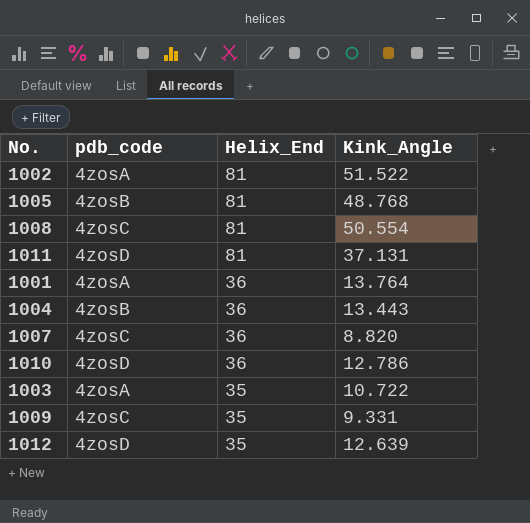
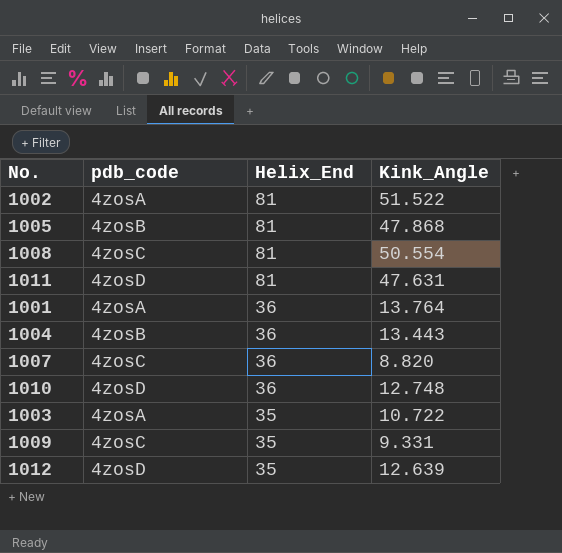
1005 | Kink_Angle: 48.768 -> 47.868
1011 | Kink_Angle: 37.131 -> 47.631
1010 | Kink_Angle: 12.786 -> 12.748

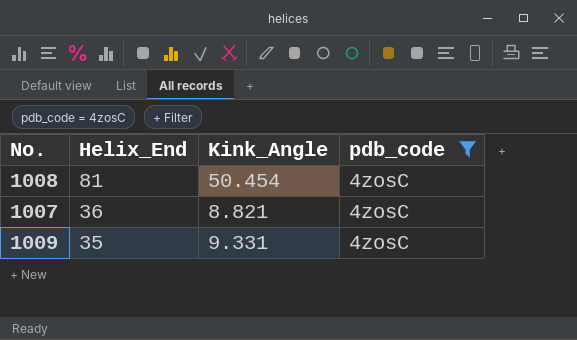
filter: none -> pdb_code = 4zosC
column pdb_code | position: 2 -> 4
1008 | Kink_Angle: 50.554 -> 50.454
1007 | Kink_Angle: 8.820 -> 8.821

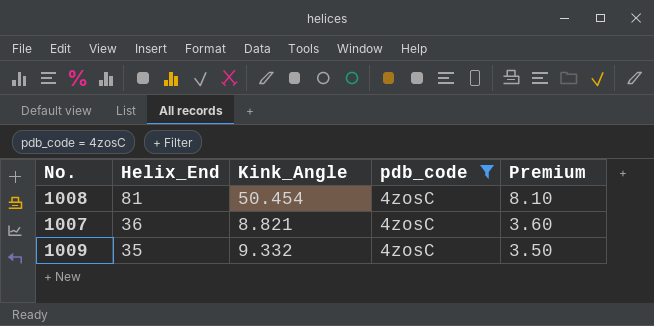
column Premium | formula: none -> [Helix_End] * 0.1
1009 | Kink_Angle: 9.331 -> 9.332

